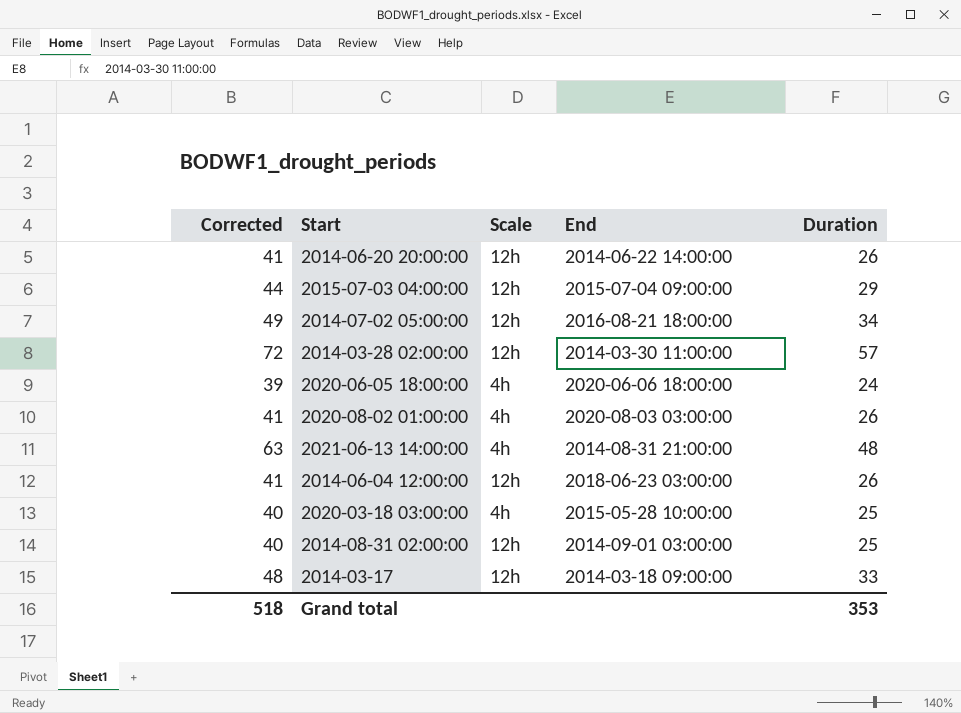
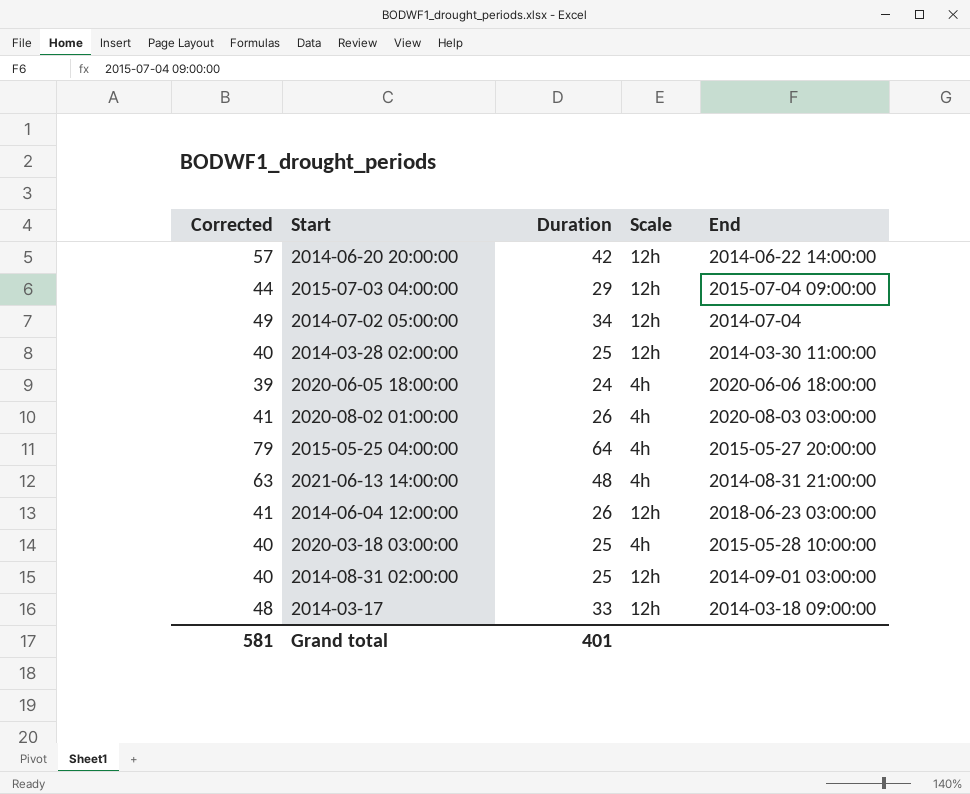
column Duration | position: 5 -> 3
2014-06-20 20:00:00 | Corrected: 41 -> 57
2014-06-20 20:00:00 | Duration: 26 -> 42
2014-07-02 05:00:00 | End: 2016-08-21 18:00:00 -> 2014-07-04
2014-03-28 02:00:00 | Corrected: 72 -> 40
2014-03-28 02:00:00 | Duration: 57 -> 25
row 2015-05-25 04:00:00: none -> 79 | 64 | 4h | 2015-05-27 20:00:00
Grand total | Corrected: 518 -> 581
Grand total | Duration: 353 -> 401

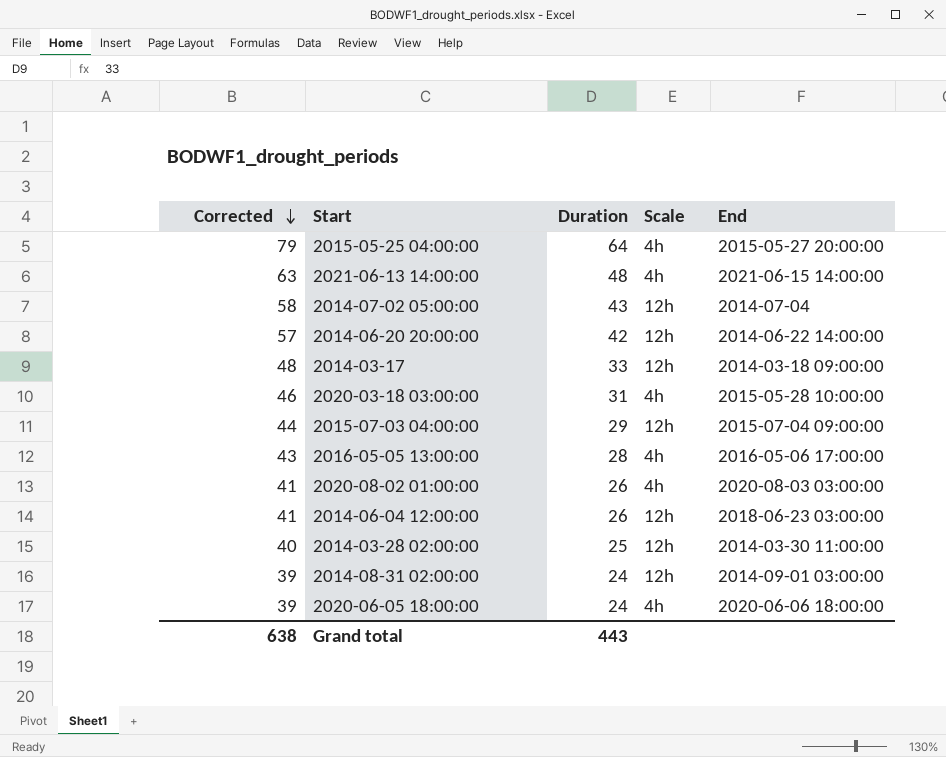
row order: none -> Corrected descending
2021-06-13 14:00:00 | End: 2014-08-31 21:00:00 -> 2021-06-15 14:00:00
2014-07-02 05:00:00 | Corrected: 49 -> 58
2014-07-02 05:00:00 | Duration: 34 -> 43
2020-03-18 03:00:00 | Corrected: 40 -> 46
2020-03-18 03:00:00 | Duration: 25 -> 31
row 2016-05-05 13:00:00: none -> 43 | 28 | 4h | 2016-05-06 17:00:00
2014-08-31 02:00:00 | Corrected: 40 -> 39
2014-08-31 02:00:00 | Duration: 25 -> 24
Grand total | Corrected: 581 -> 638
Grand total | Duration: 401 -> 443

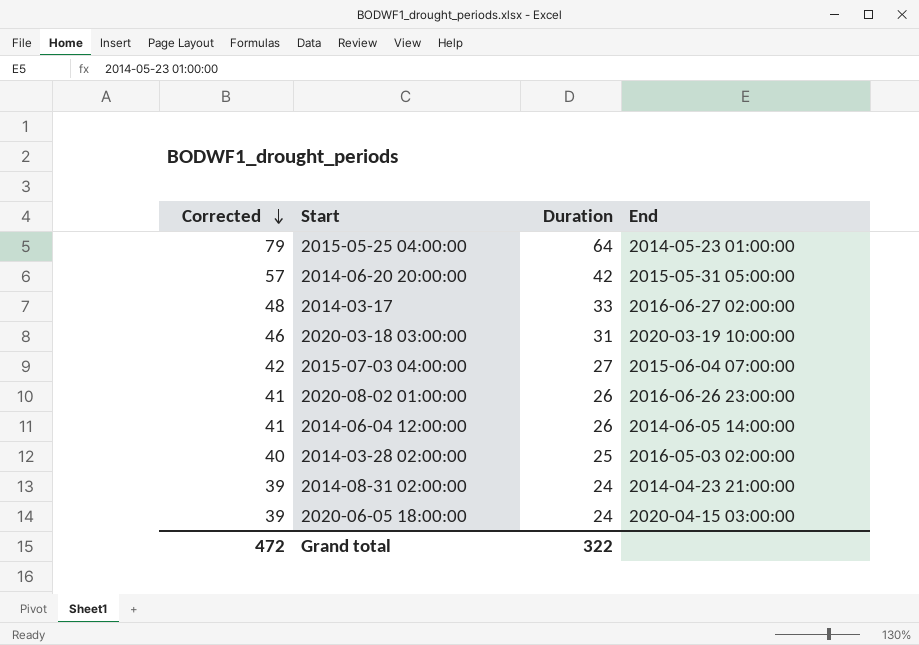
column Scale | position: 4 -> none
row 2021-06-13 14:00:00: 63 | 48 | 4h | 2021-06-15 14:00:00 -> none
row 2014-07-02 05:00:00: 58 | 43 | 12h | 2014-07-04 -> none
row 2016-05-05 13:00:00: 43 | 28 | 4h | 2016-05-06 17:00:00 -> none
2015-05-25 04:00:00 | End: 2015-05-27 20:00:00 -> 2014-05-23 01:00:00
2014-06-20 20:00:00 | End: 2014-06-22 14:00:00 -> 2015-05-31 05:00:00
2014-03-17 | End: 2014-03-18 09:00:00 -> 2016-06-27 02:00:00
2020-03-18 03:00:00 | End: 2015-05-28 10:00:00 -> 2020-03-19 10:00:00
2015-07-03 04:00:00 | Corrected: 44 -> 42
2015-07-03 04:00:00 | Duration: 29 -> 27
2015-07-03 04:00:00 | End: 2015-07-04 09:00:00 -> 2015-06-04 07:00:00
2020-08-02 01:00:00 | End: 2020-08-03 03:00:00 -> 2016-06-26 23:00:00
2014-06-04 12:00:00 | End: 2018-06-23 03:00:00 -> 2014-06-05 14:00:00
2014-03-28 02:00:00 | End: 2014-03-30 11:00:00 -> 2016-05-03 02:00:00
2014-08-31 02:00:00 | End: 2014-09-01 03:00:00 -> 2014-04-23 21:00:00
2020-06-05 18:00:00 | End: 2020-06-06 18:00:00 -> 2020-04-15 03:00:00
Grand total | Corrected: 638 -> 472
Grand total | Duration: 443 -> 322

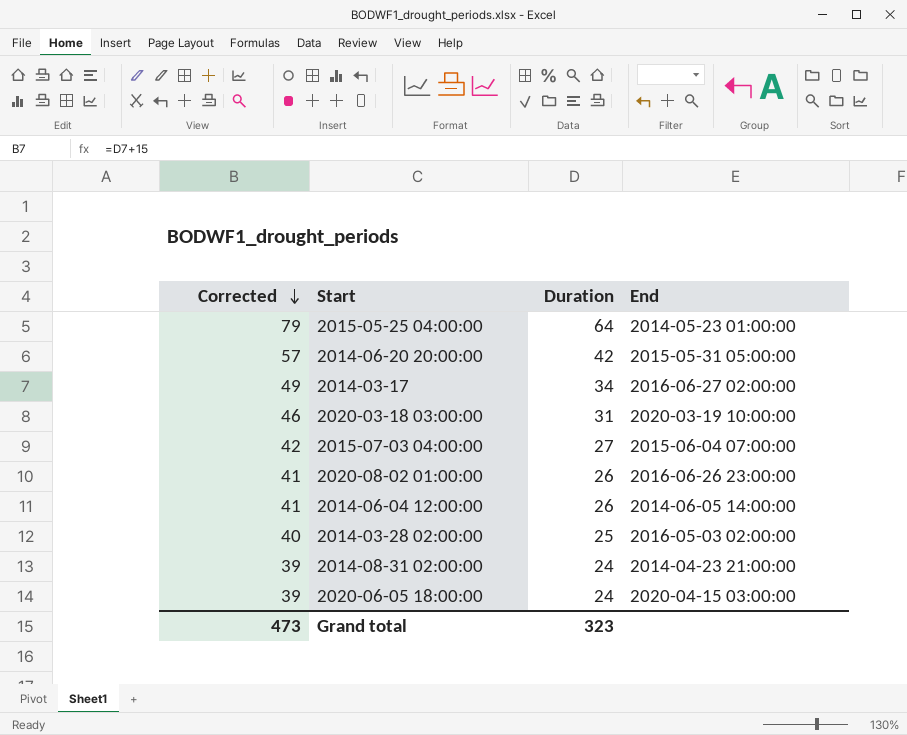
2014-03-17 | Corrected: 48 -> 49
2014-03-17 | Duration: 33 -> 34
Grand total | Corrected: 472 -> 473
Grand total | Duration: 322 -> 323

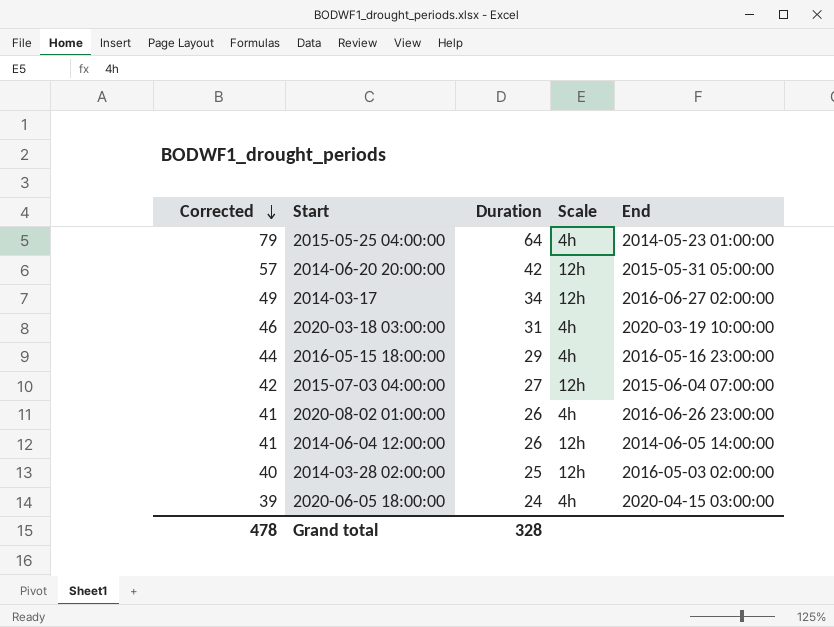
column Scale | position: none -> 4
row 2014-08-31 02:00:00: 39 | 24 | 2014-04-23 21:00:00 -> none
row 2016-05-15 18:00:00: none -> 44 | 29 | 4h | 2016-05-16 23:00:00
Grand total | Corrected: 473 -> 478
Grand total | Duration: 323 -> 328

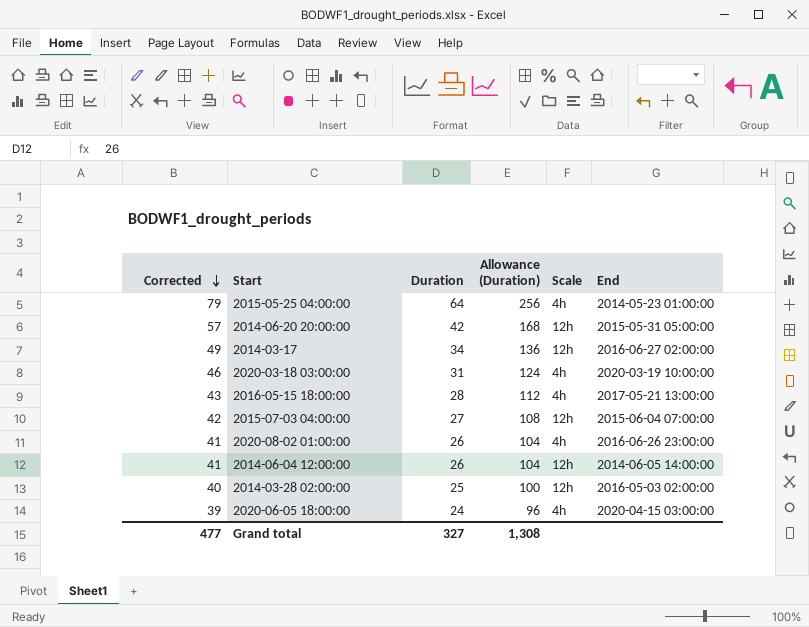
column Allowance (Duration) | formula: none -> [Duration] * 4
2016-05-15 18:00:00 | Corrected: 44 -> 43
2016-05-15 18:00:00 | Duration: 29 -> 28
2016-05-15 18:00:00 | End: 2016-05-16 23:00:00 -> 2017-05-21 13:00:00
Grand total | Corrected: 478 -> 477
Grand total | Duration: 328 -> 327

